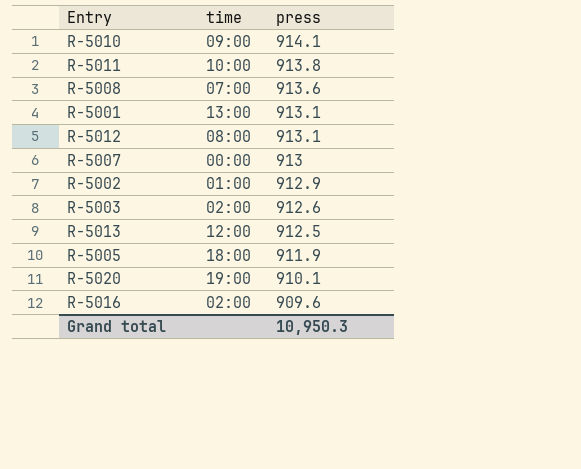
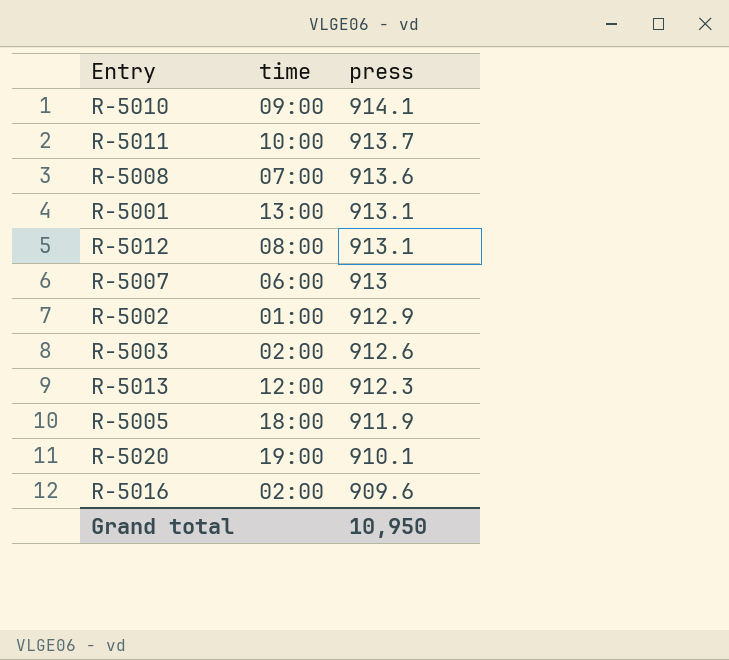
R-5011 | press: 913.8 -> 913.7
R-5007 | time: 00:00 -> 06:00
R-5013 | press: 912.5 -> 912.3
Grand total | press: 10,950.3 -> 10,950

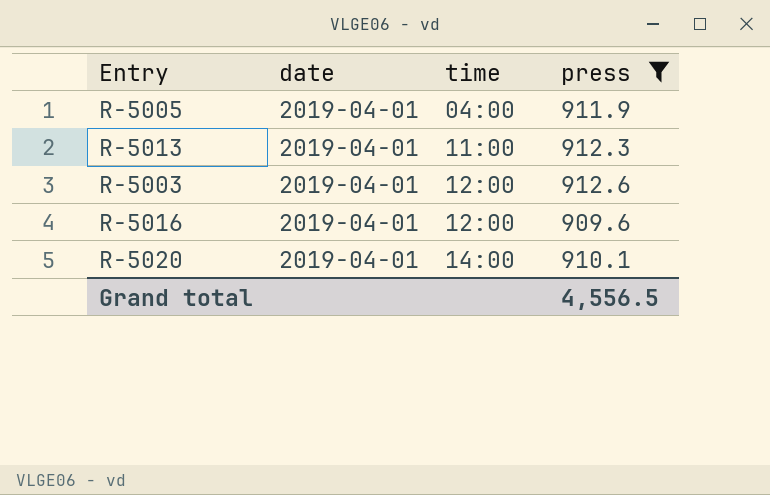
filter: none -> press <= 912.6
row order: press descending -> time ascending
column date | position: none -> 2
R-5005 | time: 18:00 -> 04:00
R-5013 | time: 12:00 -> 11:00
R-5003 | time: 02:00 -> 12:00
R-5016 | time: 02:00 -> 12:00
R-5020 | time: 19:00 -> 14:00
Grand total | press: 10,950 -> 4,556.5

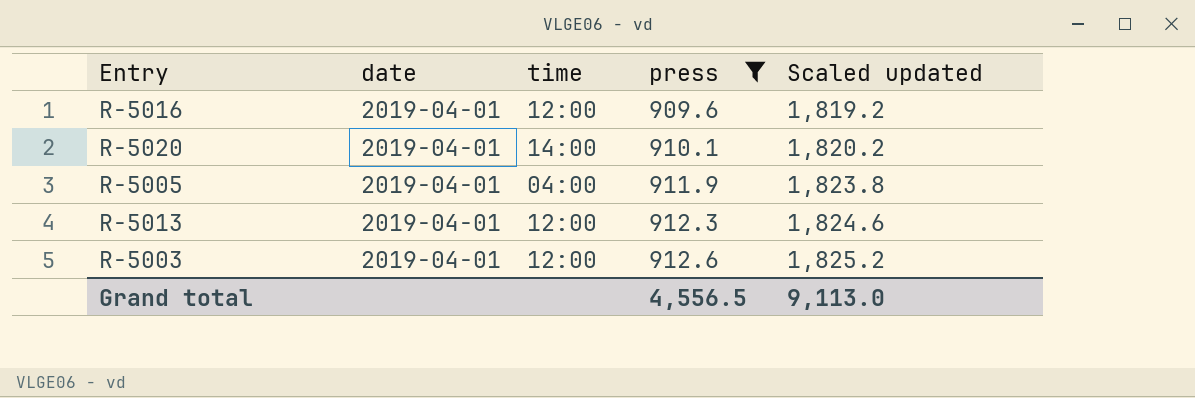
row order: time ascending -> press ascending
column Scaled updated | formula: none -> [press] * 2
R-5013 | time: 11:00 -> 12:00

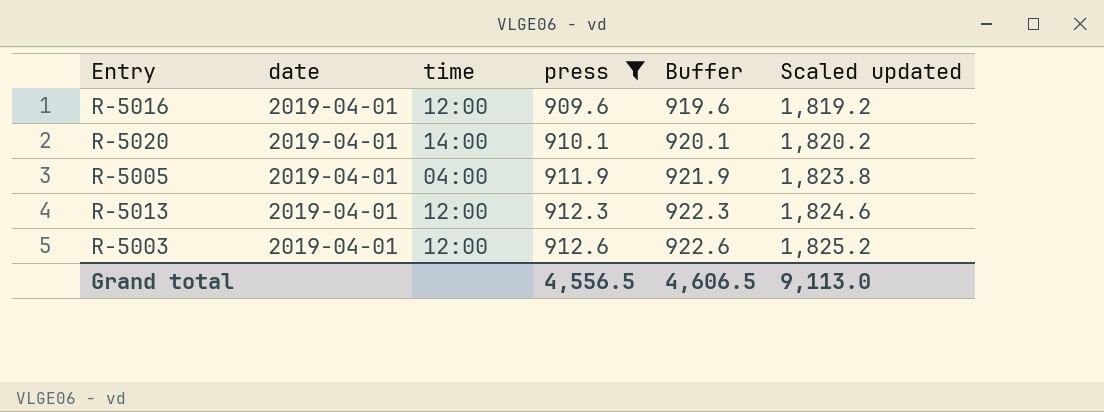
column Buffer | formula: none -> [press] + 10

